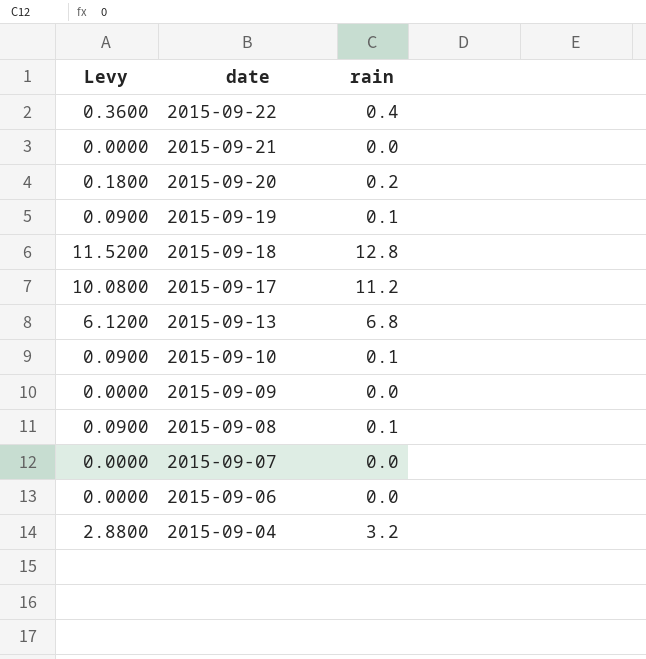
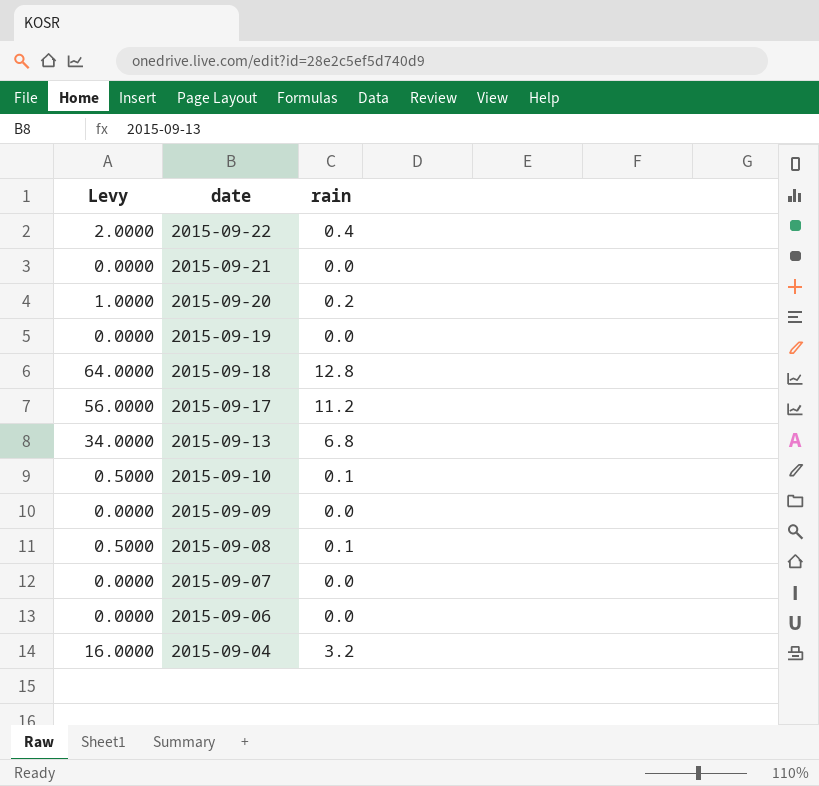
column Levy | formula: [rain] * 0.9 -> [rain] * 5
2015-09-19 | rain: 0.1 -> 0.0

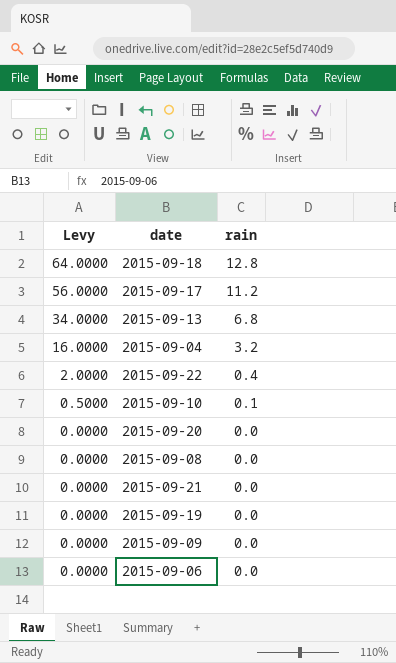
row order: date descending -> Levy descending
row 2015-09-07: 0.0000 | 0.0 -> none
2015-09-20 | Levy: 1.0000 -> 0.0000
2015-09-20 | rain: 0.2 -> 0.0
2015-09-08 | Levy: 0.5000 -> 0.0000
2015-09-08 | rain: 0.1 -> 0.0

